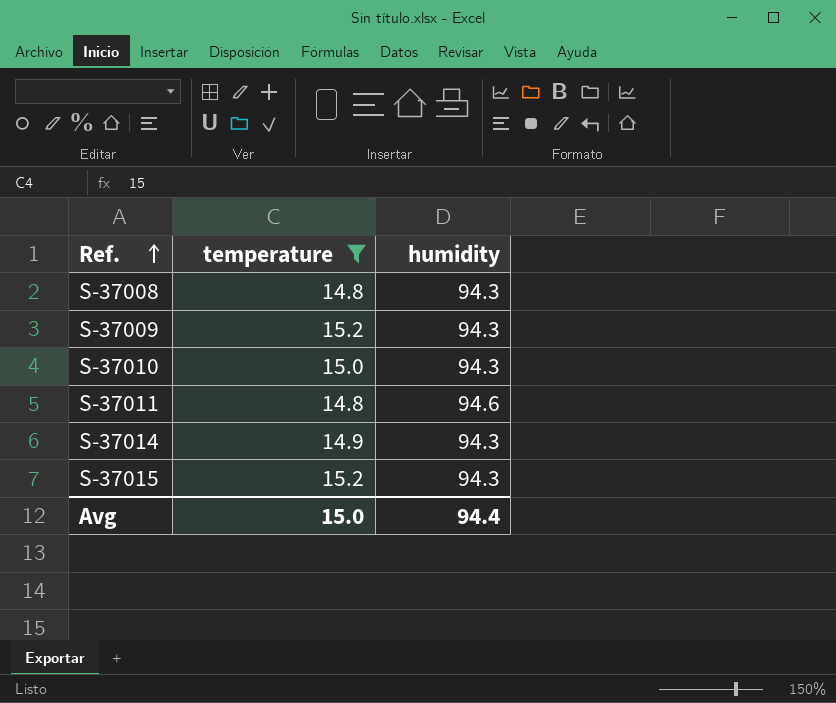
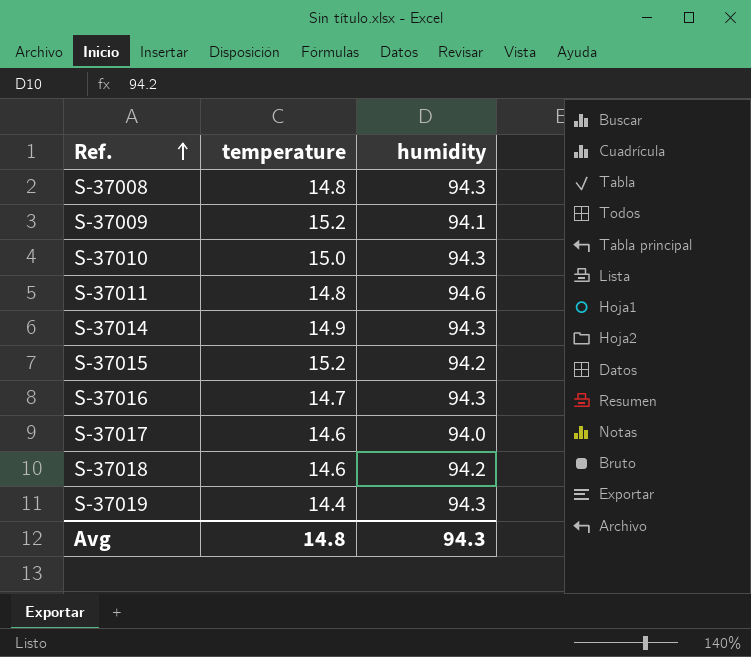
filter: temperature >= 14.8 -> none
S-37009 | humidity: 94.3 -> 94.1
S-37015 | humidity: 94.3 -> 94.2
Avg | temperature: 15.0 -> 14.8
Avg | humidity: 94.4 -> 94.3

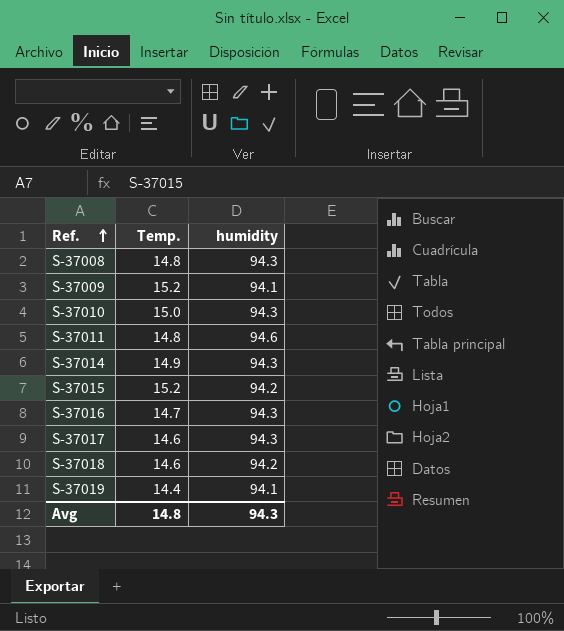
column name: temperature -> Temp.
S-37017 | humidity: 94.0 -> 94.3
S-37019 | humidity: 94.3 -> 94.1

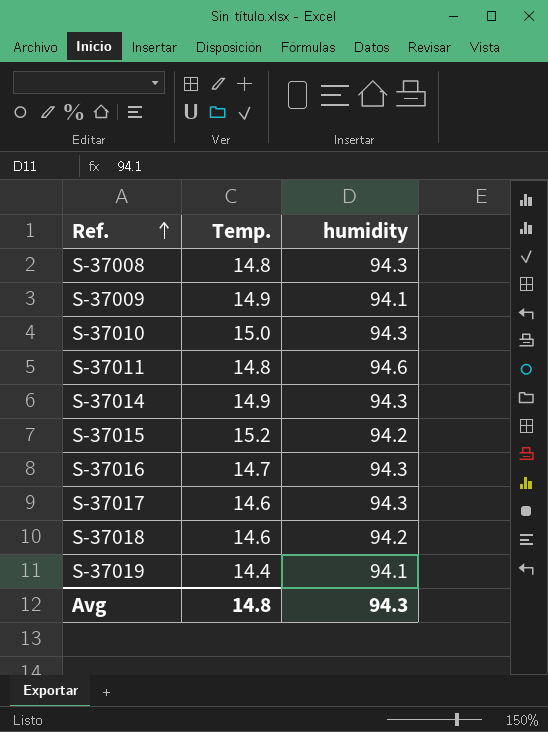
S-37009 | Temp.: 15.2 -> 14.9

